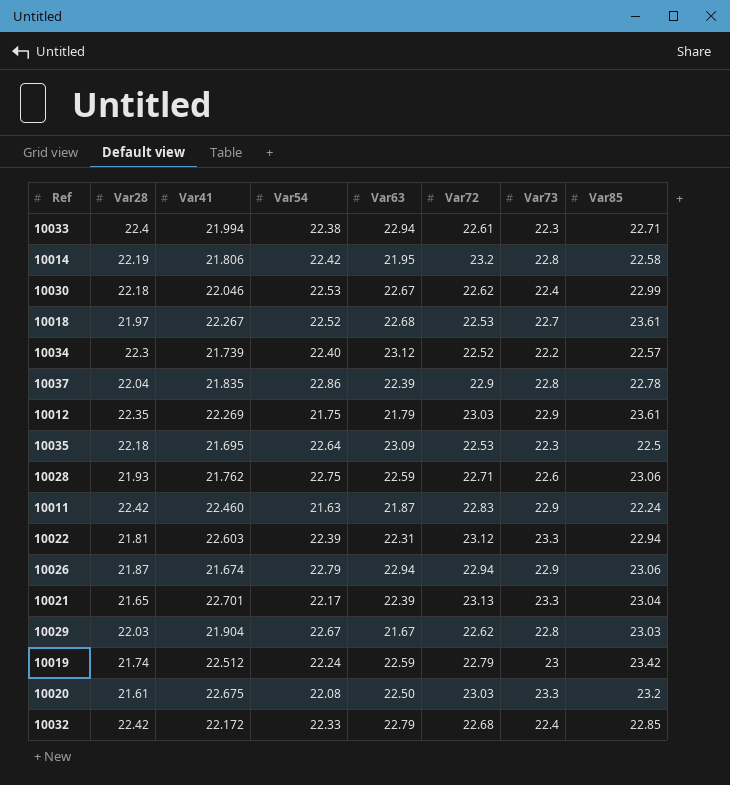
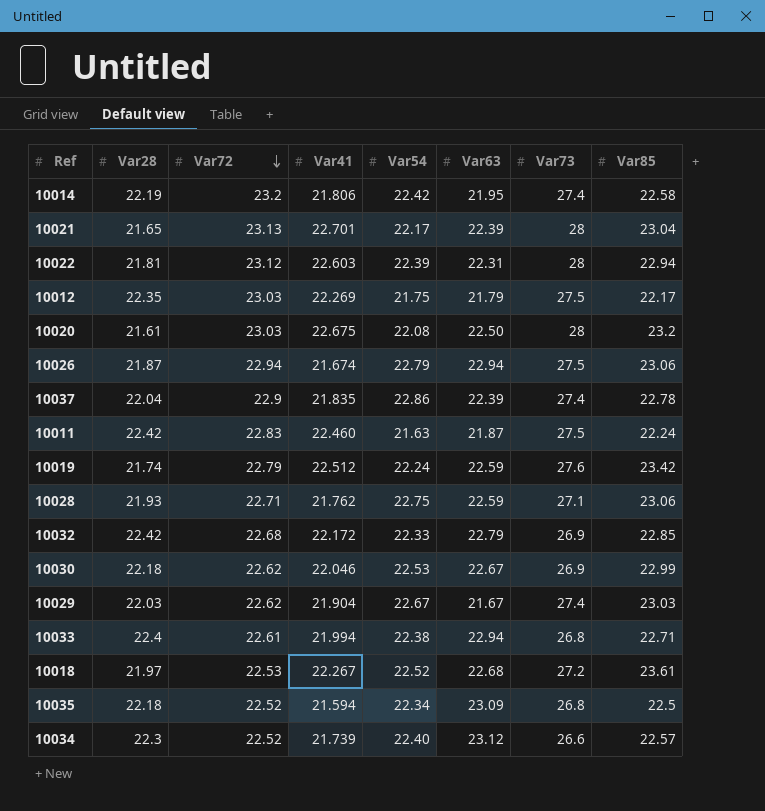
row order: none -> Var72 descending
column Var72 | position: 6 -> 3
10014 | Var73: 22.8 -> 27.4
10021 | Var73: 23.3 -> 28
10022 | Var73: 23.3 -> 28
10012 | Var73: 22.9 -> 27.5
10012 | Var85: 23.61 -> 22.17
10020 | Var73: 23.3 -> 28
10026 | Var73: 22.9 -> 27.5
10037 | Var73: 22.8 -> 27.4
10011 | Var73: 22.9 -> 27.5
10019 | Var73: 23 -> 27.6
10028 | Var73: 22.6 -> 27.1
10032 | Var73: 22.4 -> 26.9
10030 | Var73: 22.4 -> 26.9
10029 | Var73: 22.8 -> 27.4
10033 | Var73: 22.3 -> 26.8
10018 | Var73: 22.7 -> 27.2
10035 | Var72: 22.53 -> 22.52
10035 | Var41: 21.695 -> 21.594
10035 | Var54: 22.64 -> 22.34
10035 | Var73: 22.3 -> 26.8
10034 | Var73: 22.2 -> 26.6

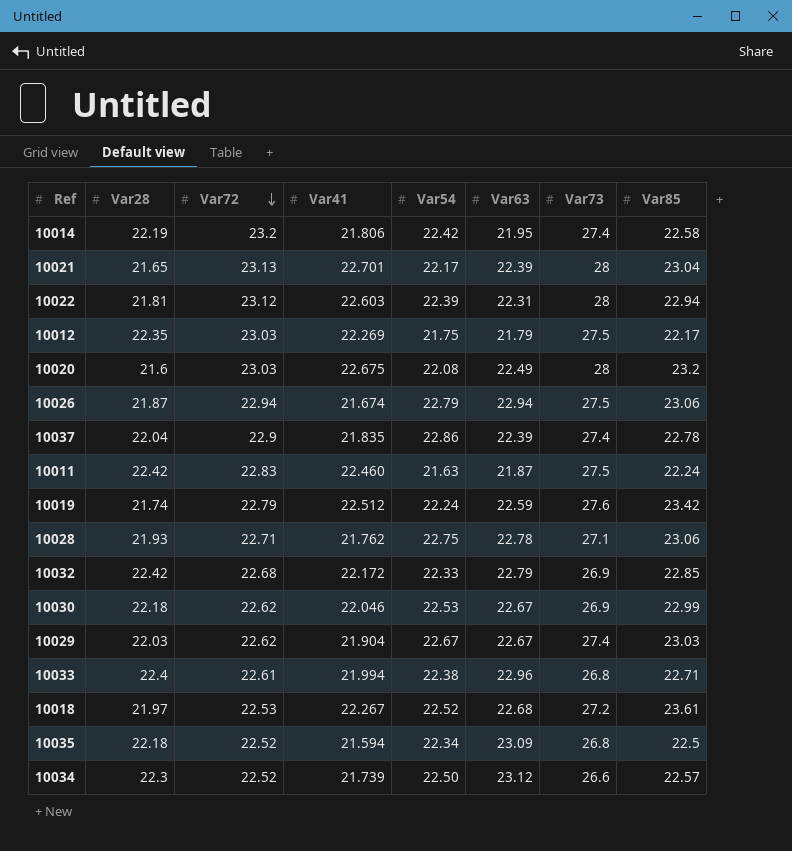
10020 | Var28: 21.61 -> 21.6
10020 | Var63: 22.50 -> 22.49
10028 | Var63: 22.59 -> 22.78
10029 | Var63: 21.67 -> 22.67
10033 | Var63: 22.94 -> 22.96
10034 | Var54: 22.40 -> 22.50

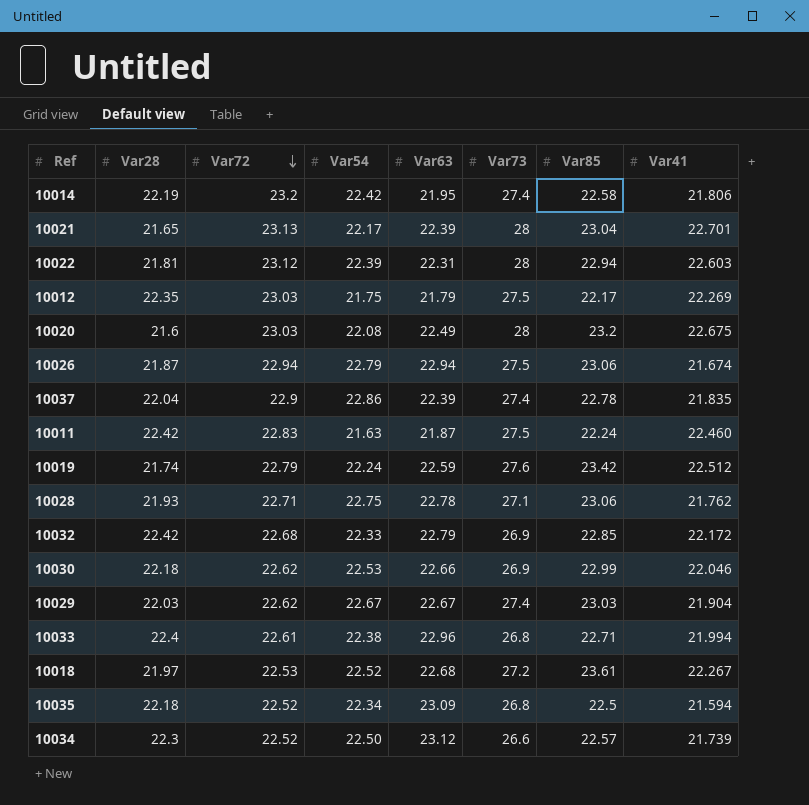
column Var41 | position: 4 -> 8
10030 | Var63: 22.67 -> 22.66

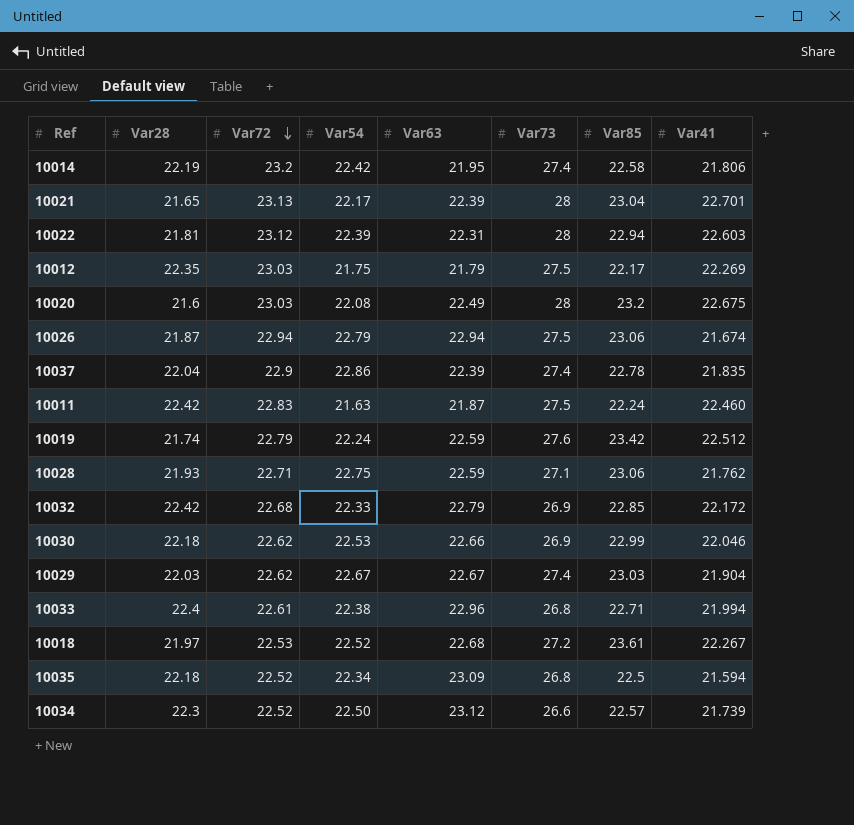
10028 | Var63: 22.78 -> 22.59

